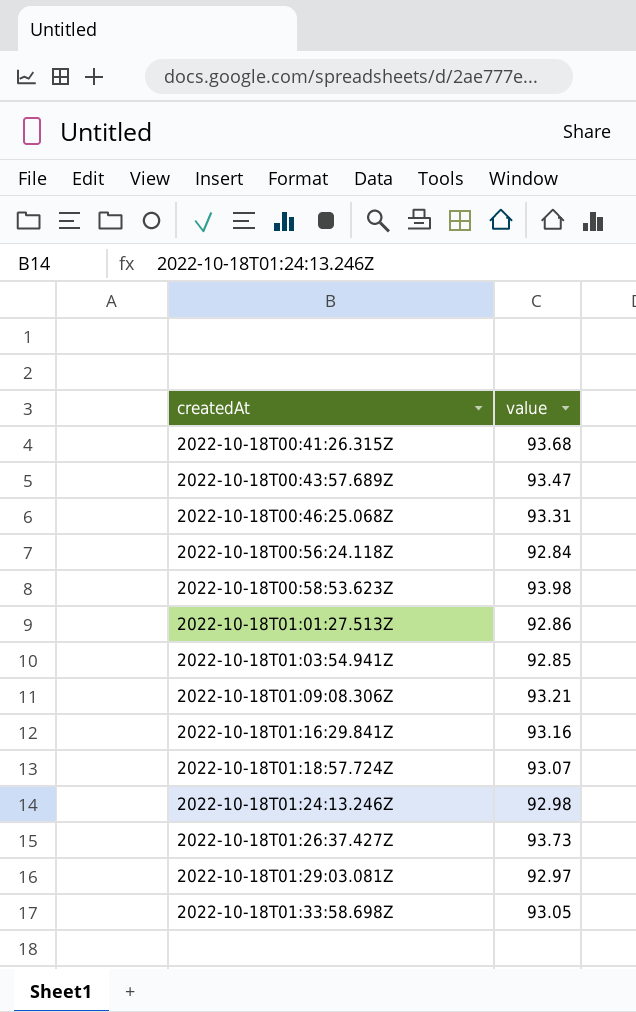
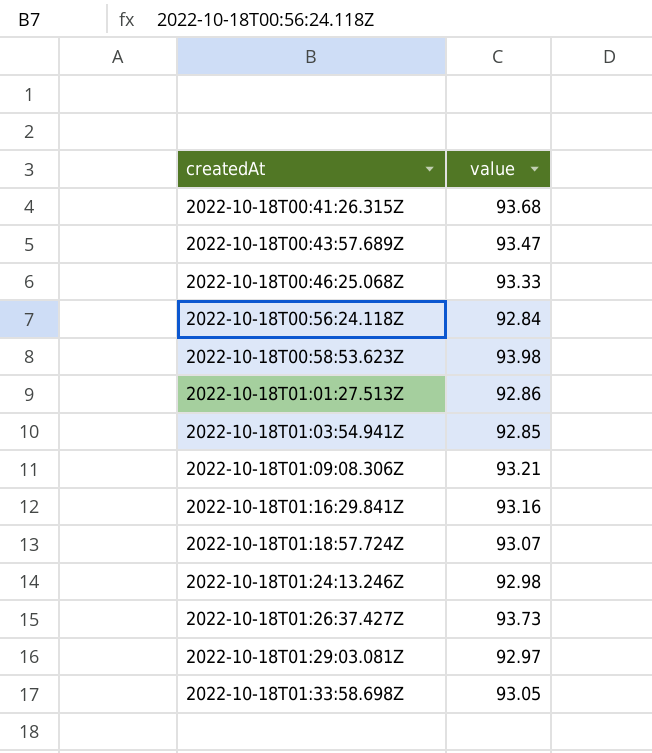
2022-10-18T00:46:25.068Z | value: 93.31 -> 93.33

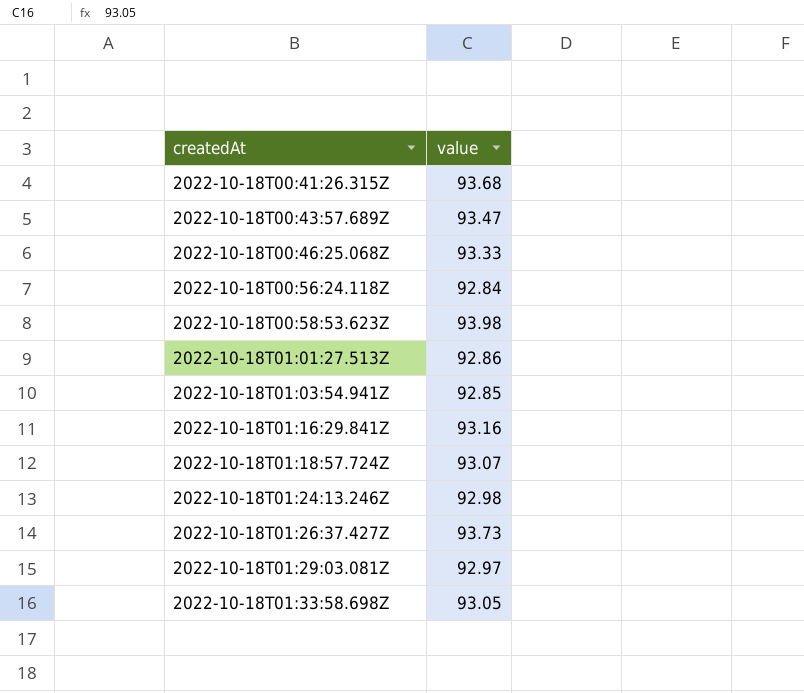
row 2022-10-18T01:09:08.306Z: 93.21 -> none

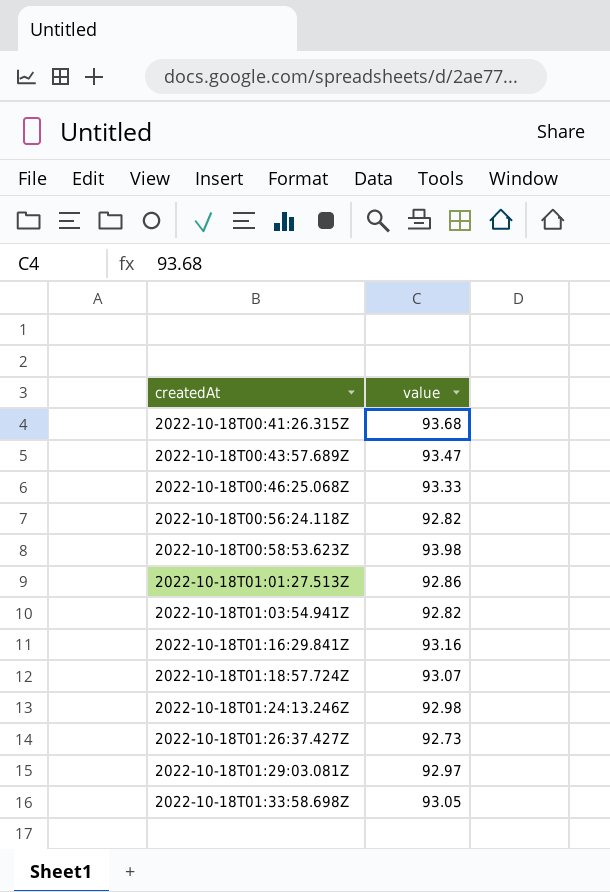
2022-10-18T00:56:24.118Z | value: 92.84 -> 92.82
2022-10-18T01:03:54.941Z | value: 92.85 -> 92.82
2022-10-18T01:26:37.427Z | value: 93.73 -> 92.73

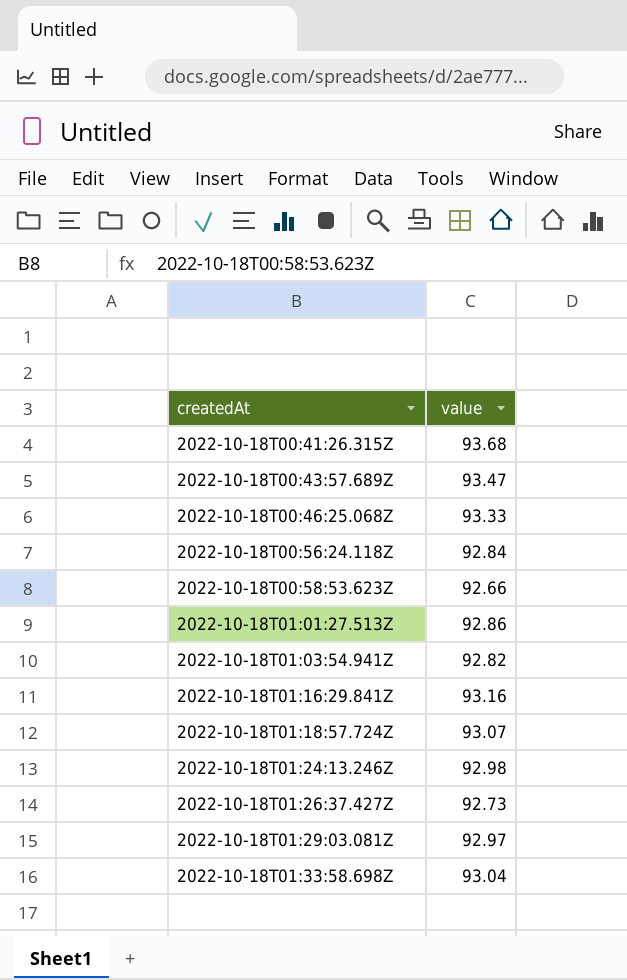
2022-10-18T00:56:24.118Z | value: 92.82 -> 92.84
2022-10-18T00:58:53.623Z | value: 93.98 -> 92.66
2022-10-18T01:33:58.698Z | value: 93.05 -> 93.04

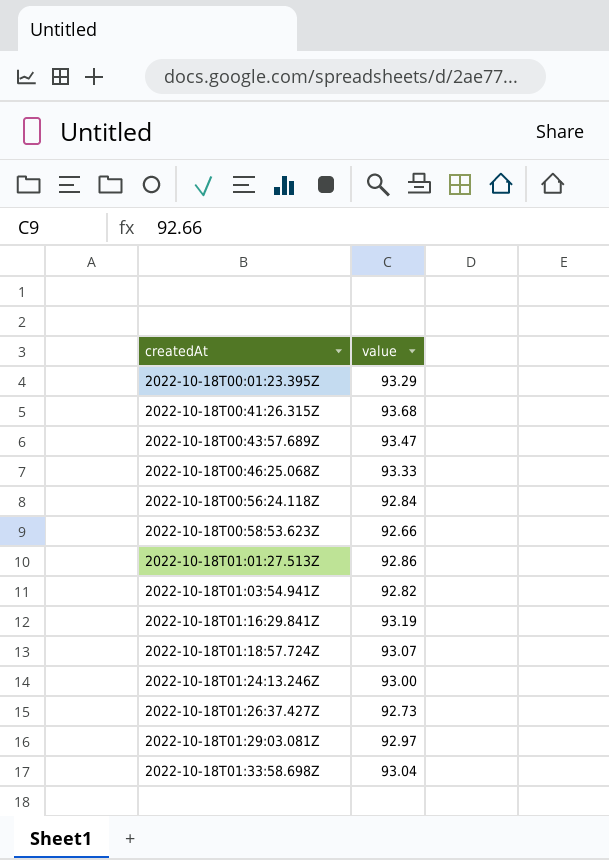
row 2022-10-18T00:01:23.395Z: none -> 93.29
2022-10-18T01:16:29.841Z | value: 93.16 -> 93.19
2022-10-18T01:24:13.246Z | value: 92.98 -> 93.00

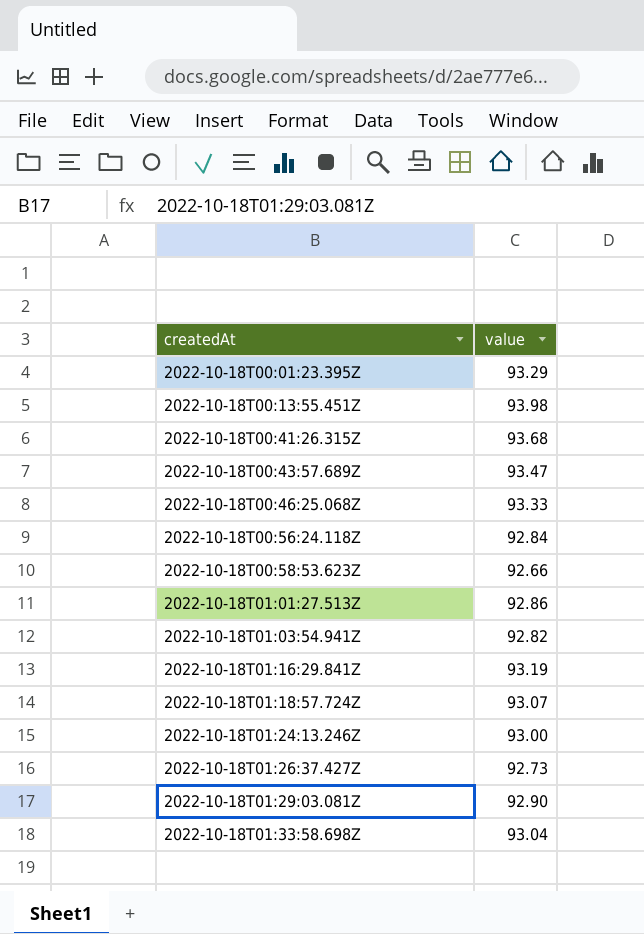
row 2022-10-18T00:13:55.451Z: none -> 93.98
2022-10-18T01:29:03.081Z | value: 92.97 -> 92.90

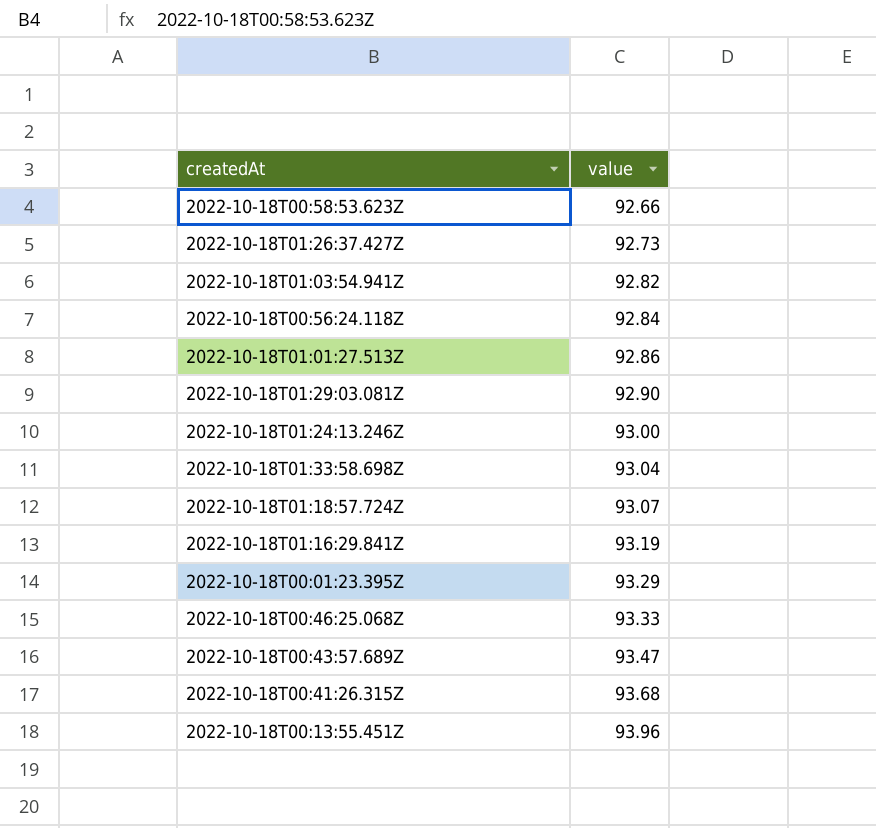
row order: createdAt ascending -> value ascending
2022-10-18T00:13:55.451Z | value: 93.98 -> 93.96

